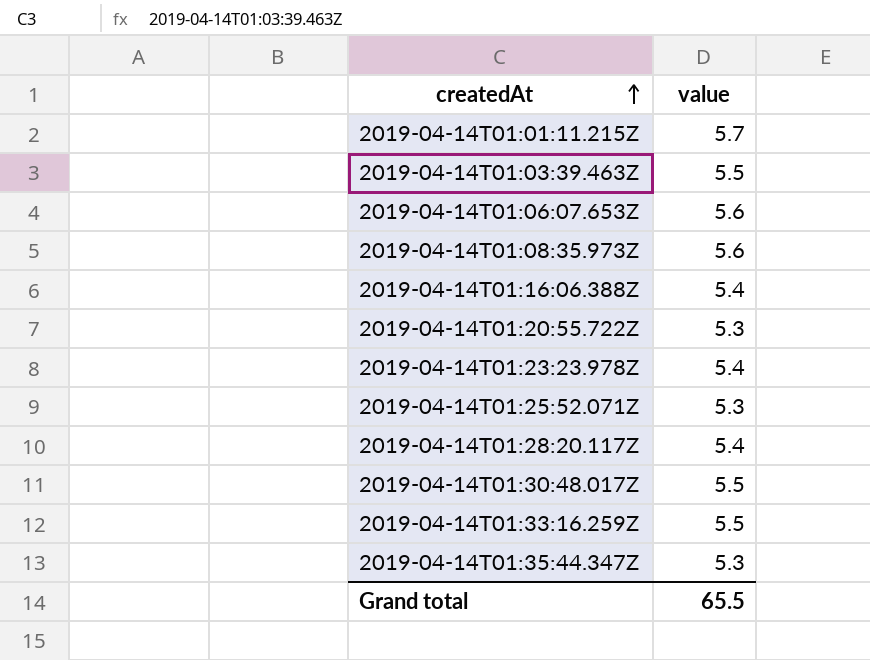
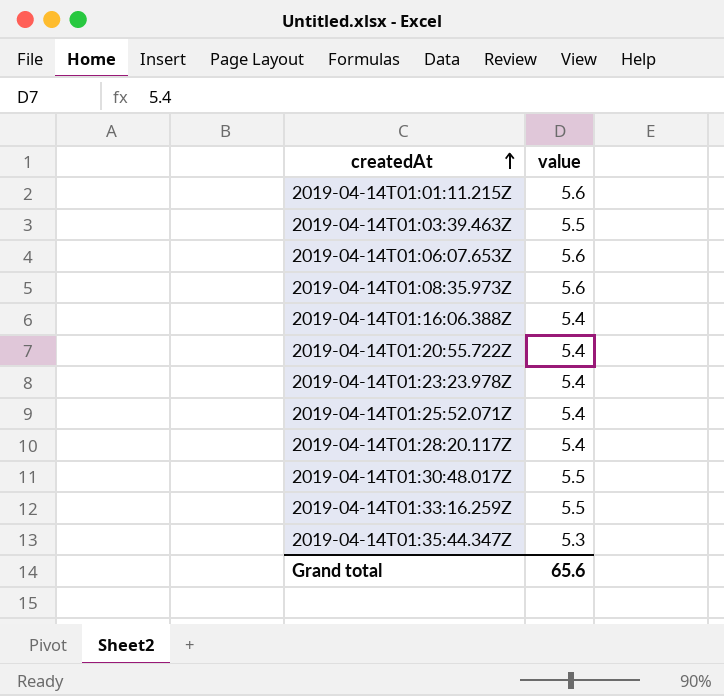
2019-04-14T01:01:11.215Z | value: 5.7 -> 5.6
2019-04-14T01:20:55.722Z | value: 5.3 -> 5.4
2019-04-14T01:25:52.071Z | value: 5.3 -> 5.4
Grand total | value: 65.5 -> 65.6

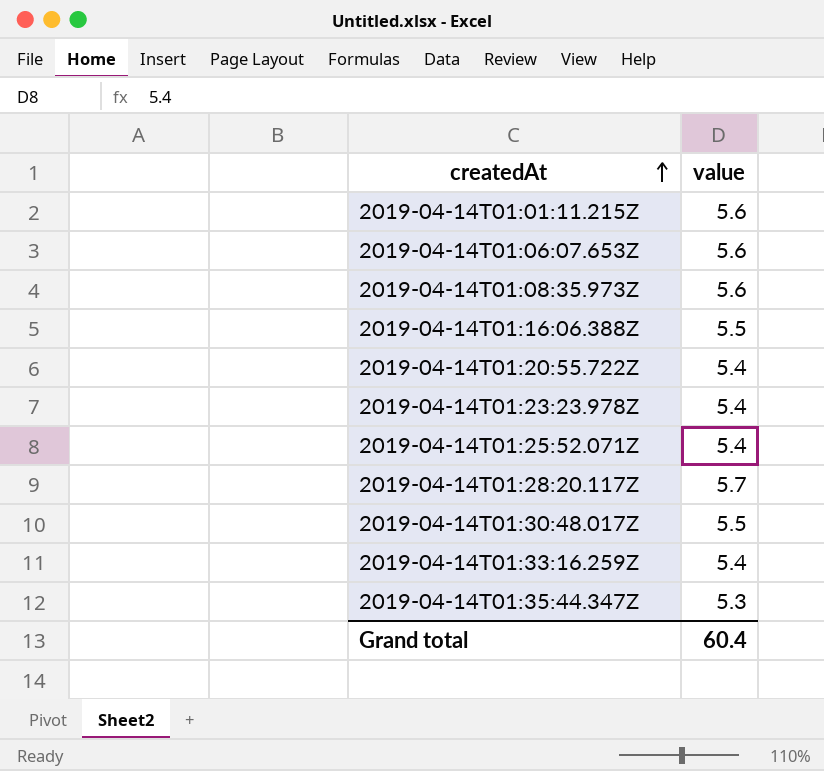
row 2019-04-14T01:03:39.463Z: 5.5 -> none
2019-04-14T01:16:06.388Z | value: 5.4 -> 5.5
2019-04-14T01:28:20.117Z | value: 5.4 -> 5.7
2019-04-14T01:33:16.259Z | value: 5.5 -> 5.4
Grand total | value: 65.6 -> 60.4

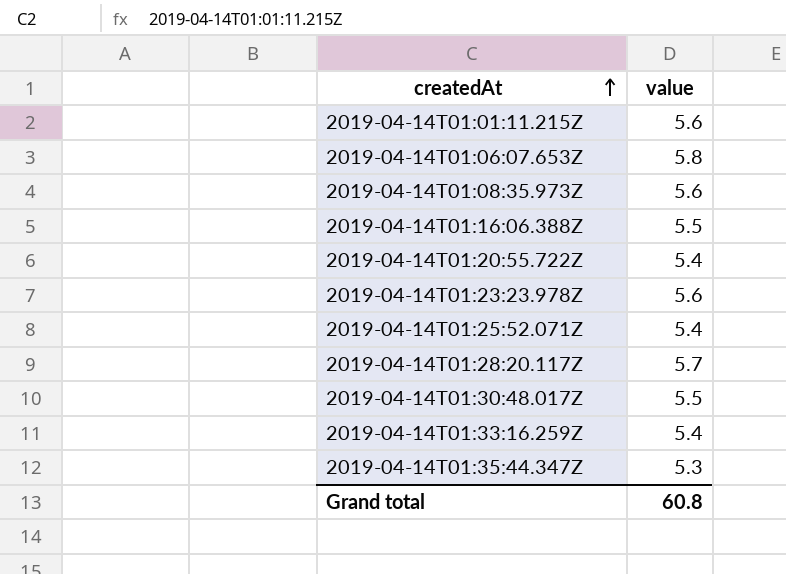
2019-04-14T01:06:07.653Z | value: 5.6 -> 5.8
2019-04-14T01:23:23.978Z | value: 5.4 -> 5.6
Grand total | value: 60.4 -> 60.8

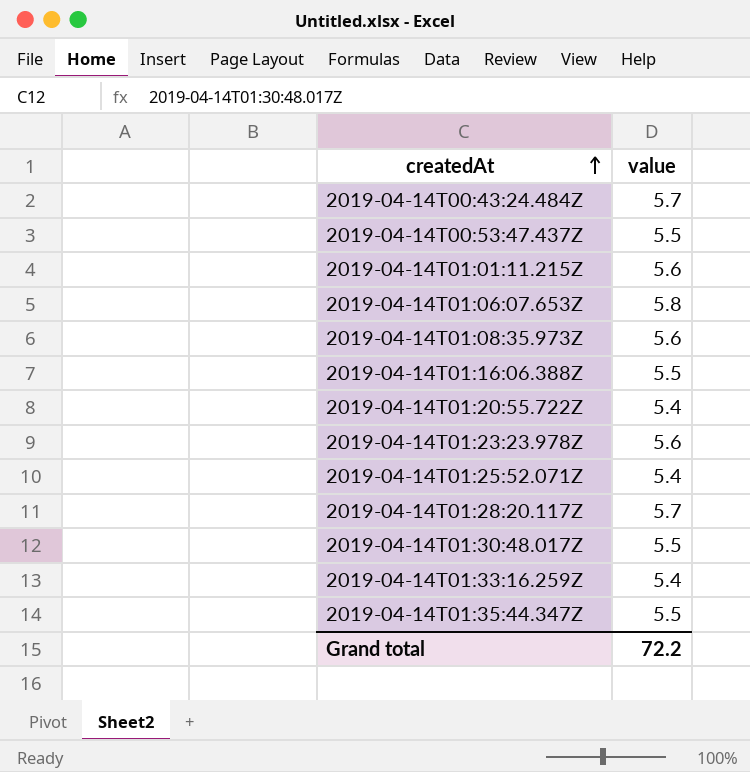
row 2019-04-14T00:43:24.484Z: none -> 5.7
row 2019-04-14T00:53:47.437Z: none -> 5.5
2019-04-14T01:35:44.347Z | value: 5.3 -> 5.5
Grand total | value: 60.8 -> 72.2

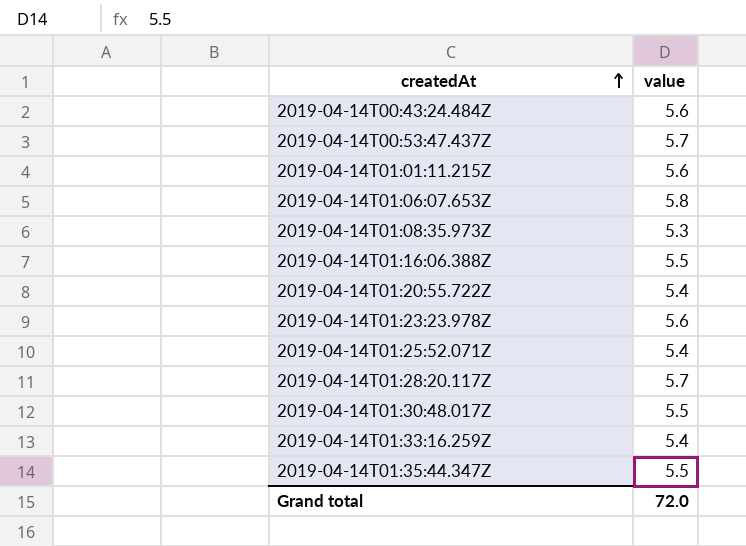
2019-04-14T00:43:24.484Z | value: 5.7 -> 5.6
2019-04-14T00:53:47.437Z | value: 5.5 -> 5.7
2019-04-14T01:08:35.973Z | value: 5.6 -> 5.3
Grand total | value: 72.2 -> 72.0

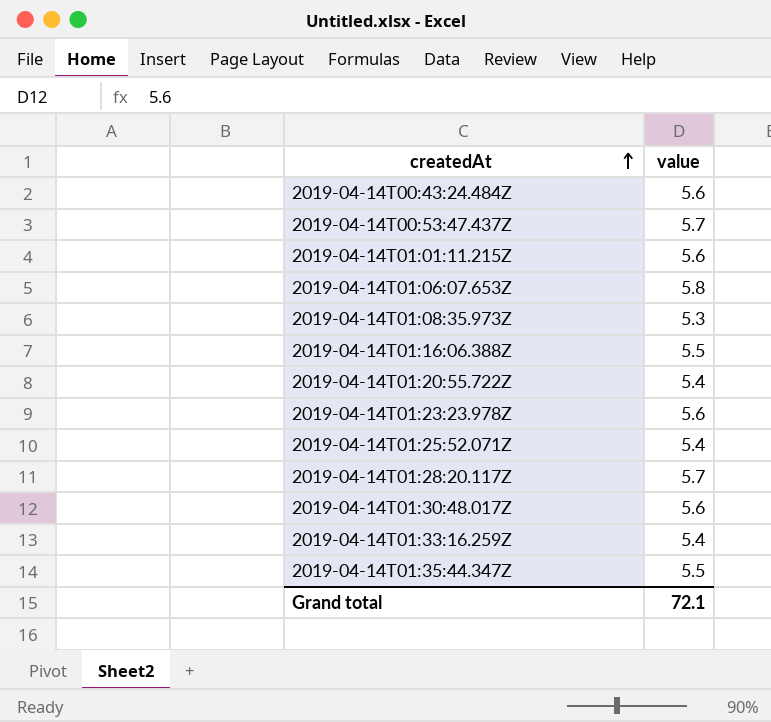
2019-04-14T01:30:48.017Z | value: 5.5 -> 5.6
Grand total | value: 72.0 -> 72.1

